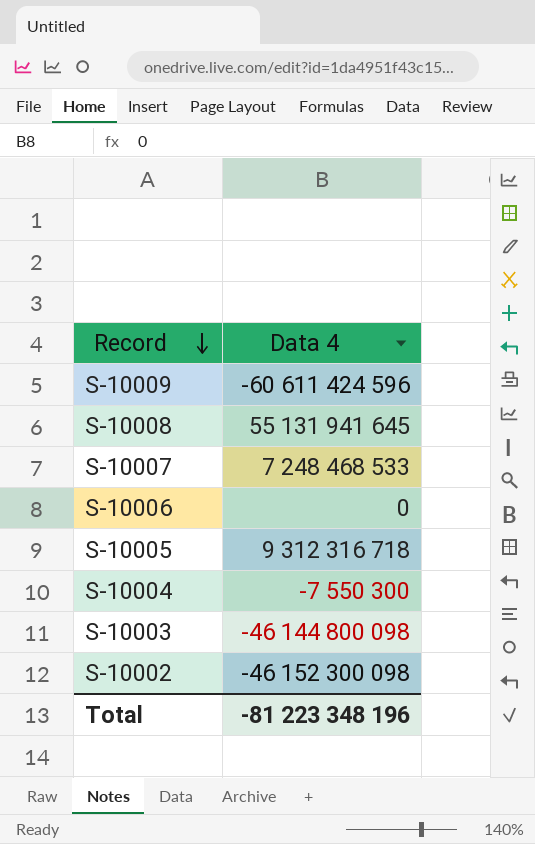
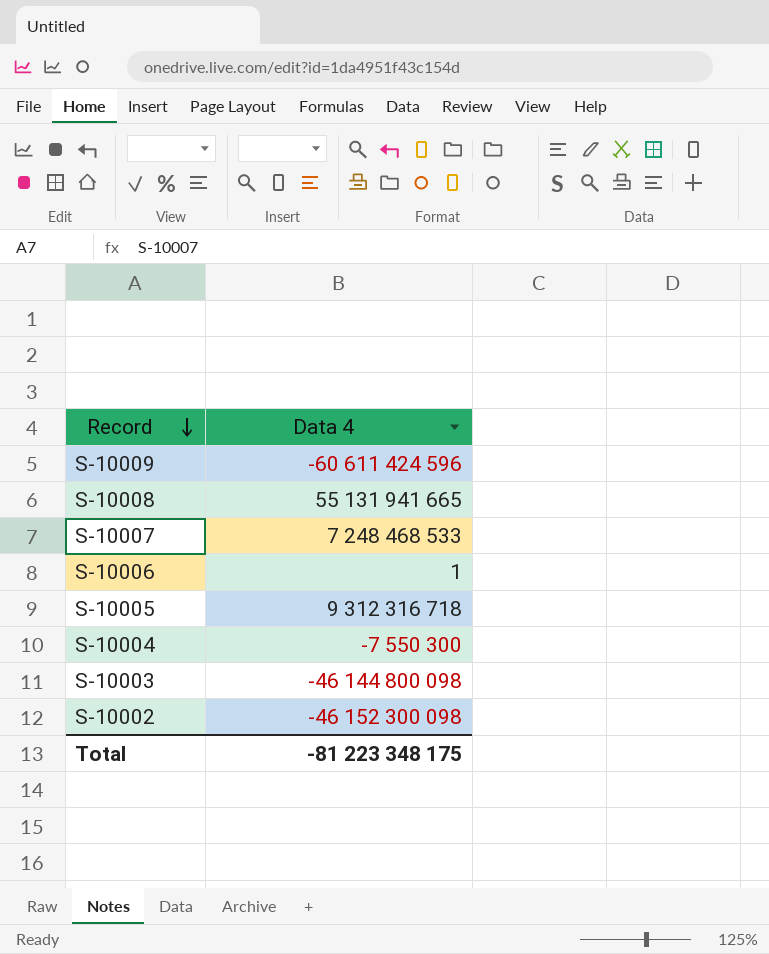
S-10008 | Data 4: 55 131 941 645 -> 55 131 941 665
S-10006 | Data 4: 0 -> 1
Total | Data 4: -81 223 348 196 -> -81 223 348 175

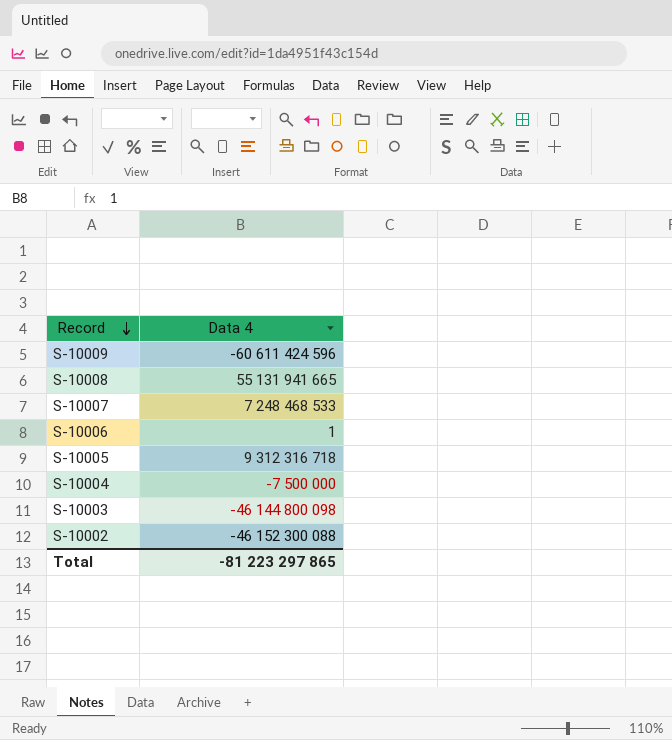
S-10004 | Data 4: -7 550 300 -> -7 500 000
S-10002 | Data 4: -46 152 300 098 -> -46 152 300 088
Total | Data 4: -81 223 348 175 -> -81 223 297 865

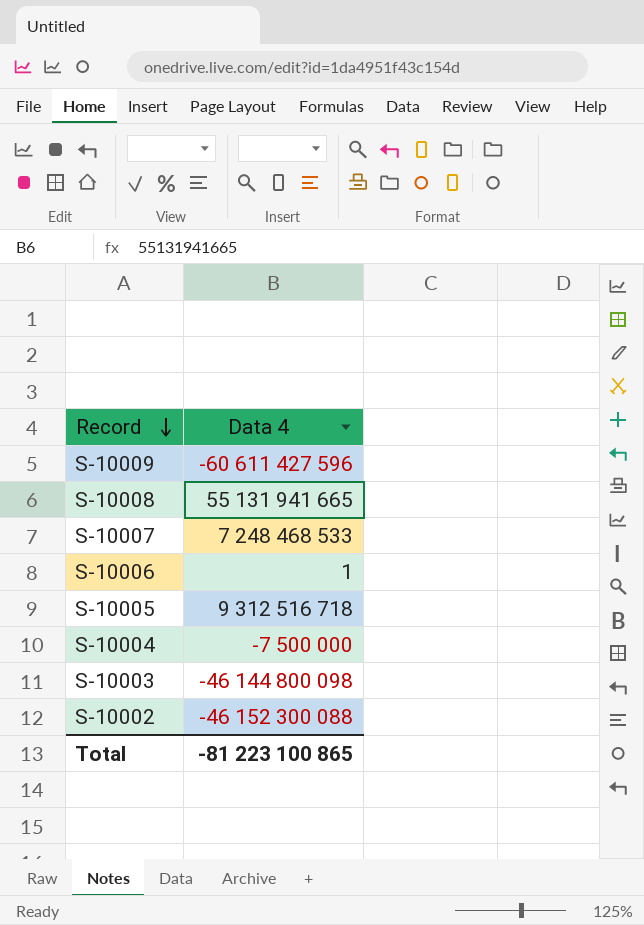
S-10009 | Data 4: -60 611 424 596 -> -60 611 427 596
S-10005 | Data 4: 9 312 316 718 -> 9 312 516 718
Total | Data 4: -81 223 297 865 -> -81 223 100 865

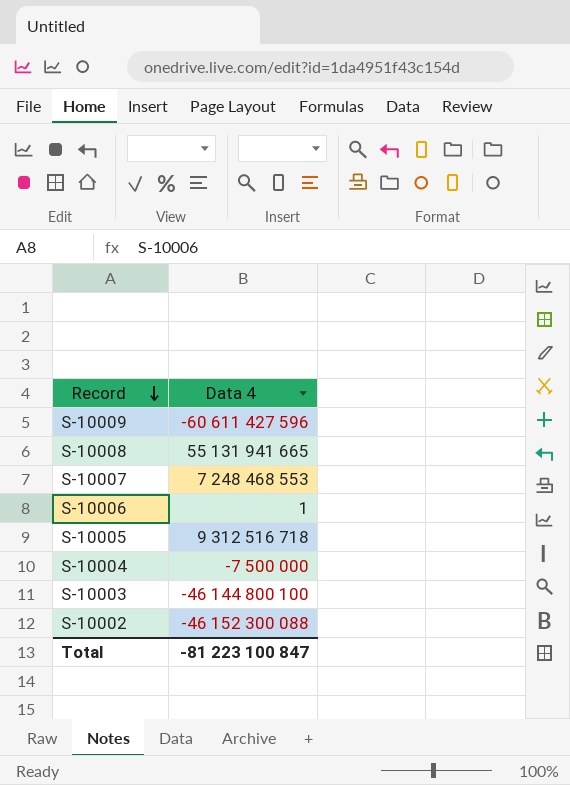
S-10007 | Data 4: 7 248 468 533 -> 7 248 468 553
S-10003 | Data 4: -46 144 800 098 -> -46 144 800 100
Total | Data 4: -81 223 100 865 -> -81 223 100 847

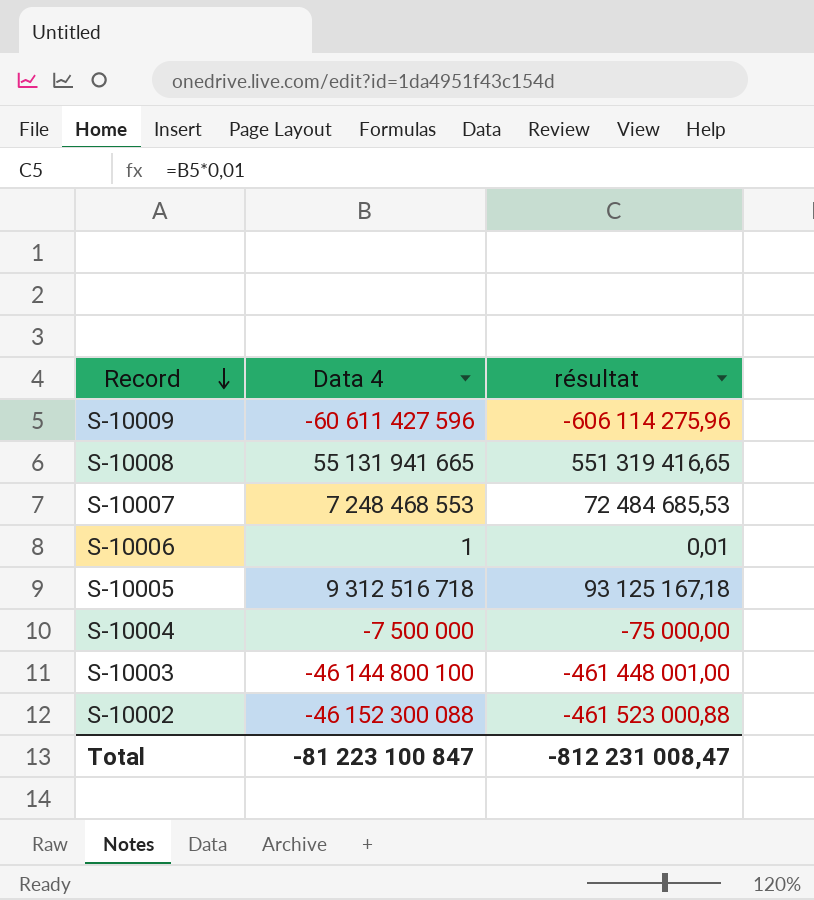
column résultat | formula: none -> [Data 4] * 0,01

